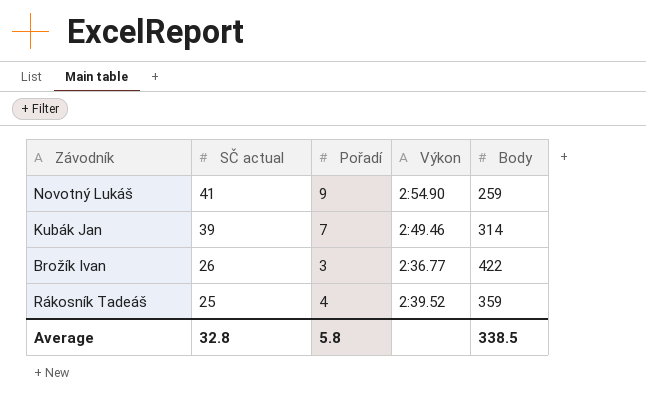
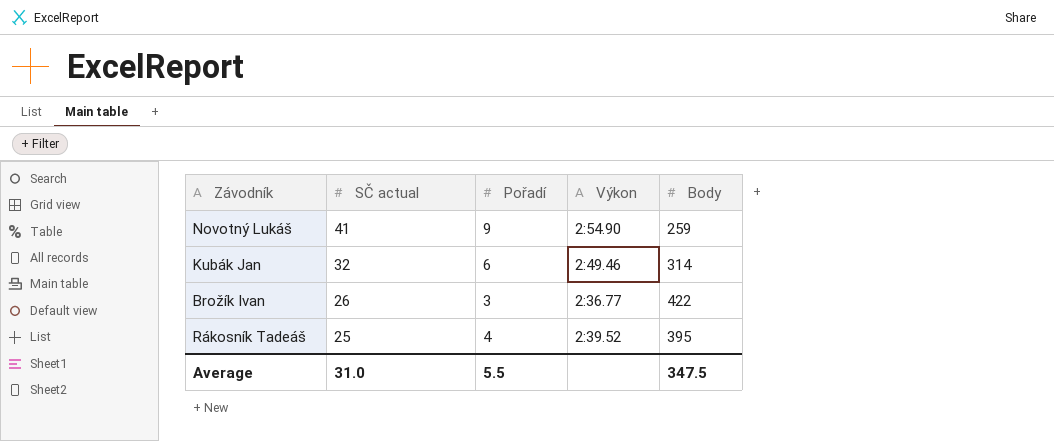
Kubák Jan | SČ actual: 39 -> 32
Kubák Jan | Pořadí: 7 -> 6
Rákosník Tadeáš | Body: 359 -> 395
Average | SČ actual: 32.8 -> 31.0
Average | Pořadí: 5.8 -> 5.5
Average | Body: 338.5 -> 347.5

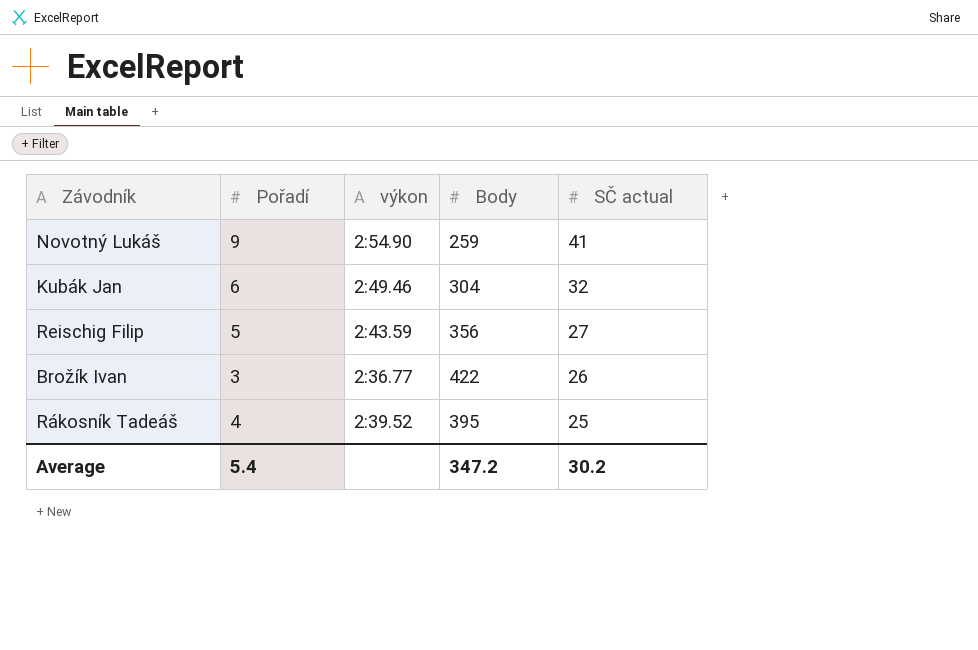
column name: Výkon -> výkon
column SČ actual | position: 2 -> 5
Kubák Jan | Body: 314 -> 304
row Reischig Filip: none -> 5 | 2:43.59 | 356 | 27
Average | Pořadí: 5.5 -> 5.4
Average | Body: 347.5 -> 347.2
Average | SČ actual: 31.0 -> 30.2

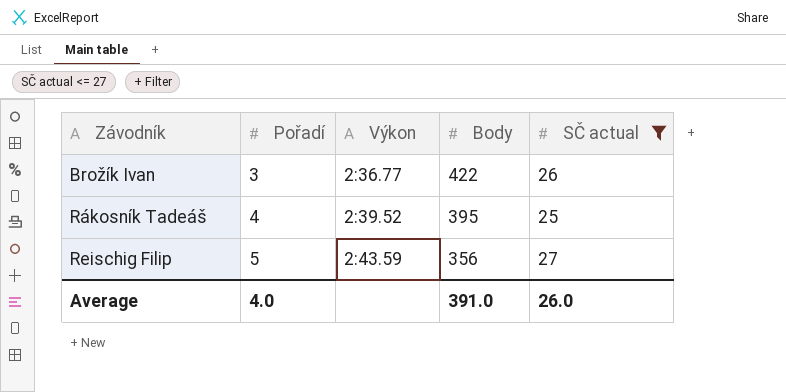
filter: none -> SČ actual <= 27
row order: SČ actual descending -> Závodník ascending
column name: výkon -> Výkon
Average | Pořadí: 5.4 -> 4.0
Average | Body: 347.2 -> 391.0
Average | SČ actual: 30.2 -> 26.0

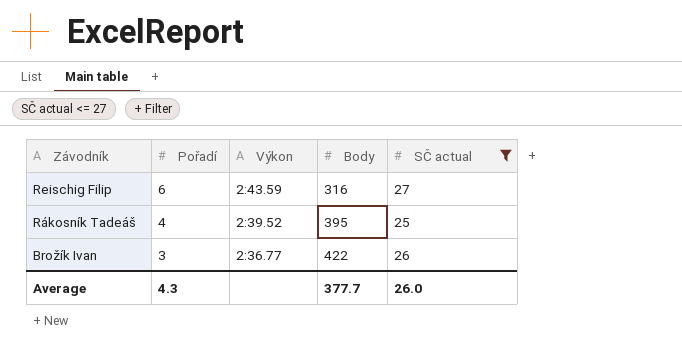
row order: Závodník ascending -> Závodník descending
Reischig Filip | Pořadí: 5 -> 6
Reischig Filip | Body: 356 -> 316
Average | Pořadí: 4.0 -> 4.3
Average | Body: 391.0 -> 377.7

